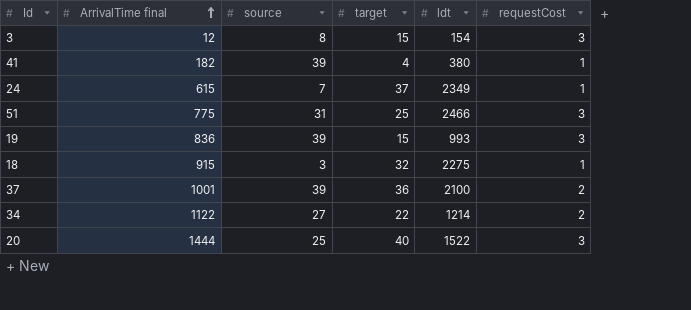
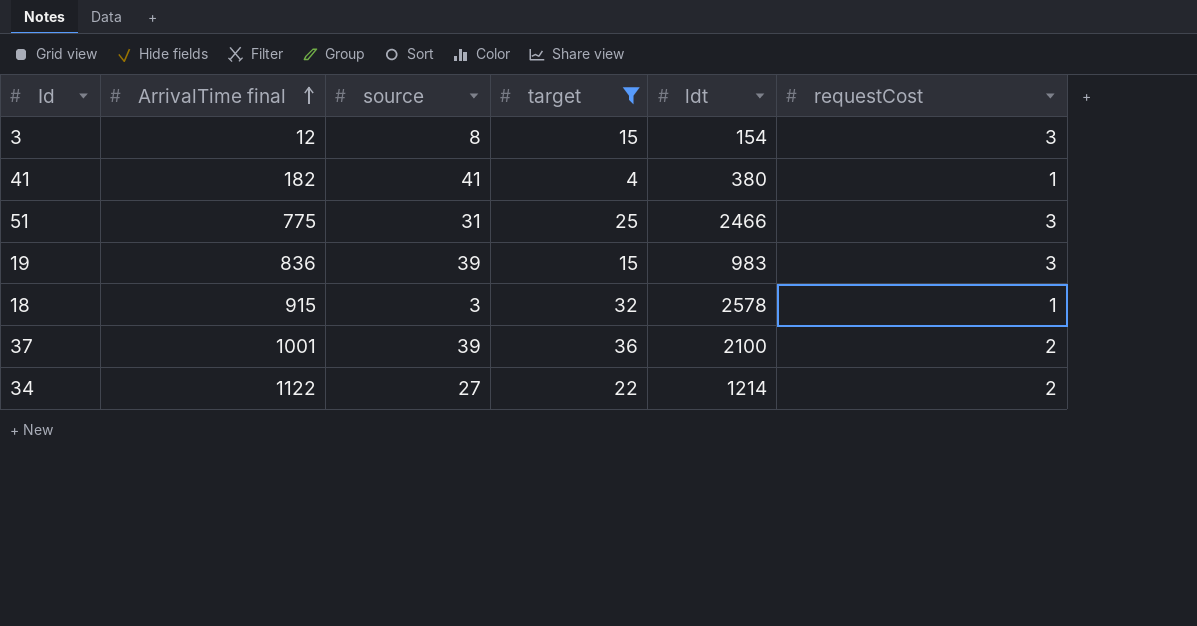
filter: none -> target <= 36
41 | source: 39 -> 41
19 | ldt: 993 -> 983
18 | ldt: 2275 -> 2578

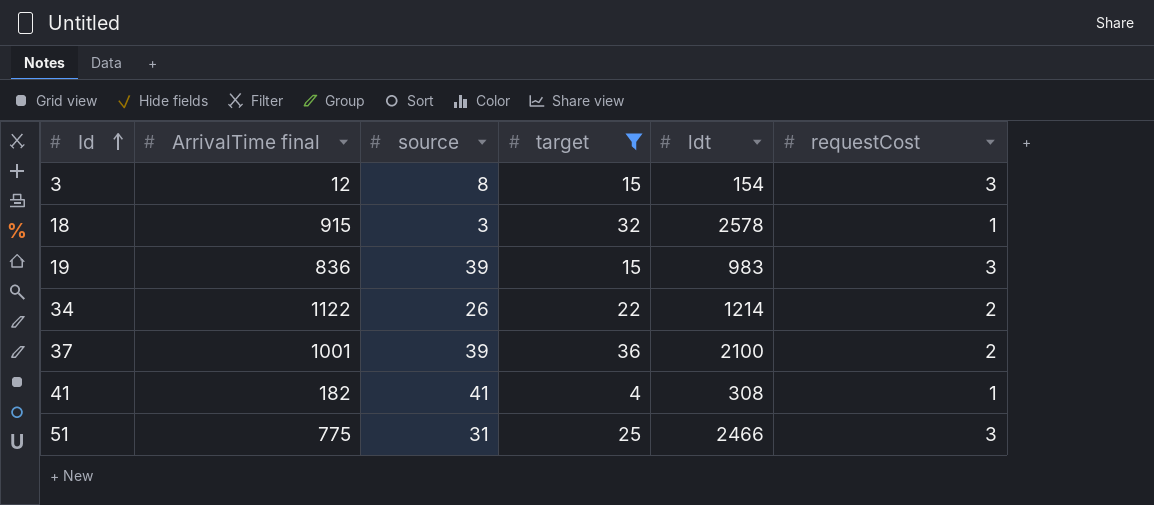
row order: ArrivalTime final ascending -> Id ascending
34 | source: 27 -> 26
41 | ldt: 380 -> 308

